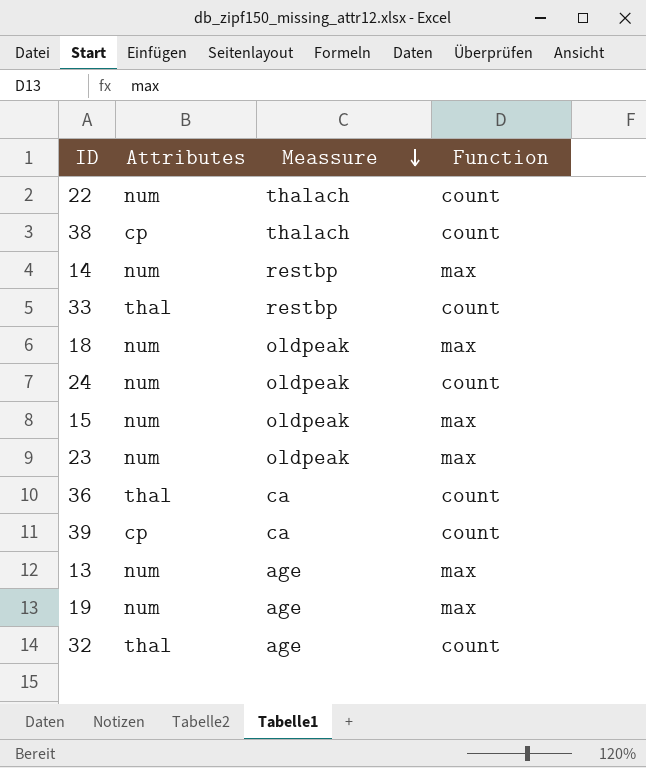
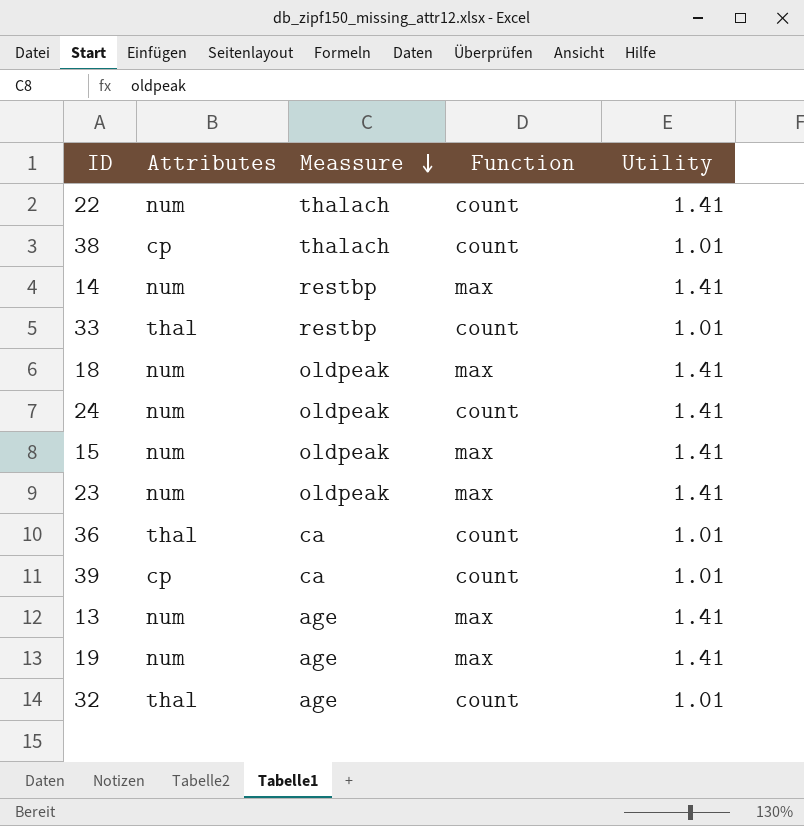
column Utility | position: none -> 5

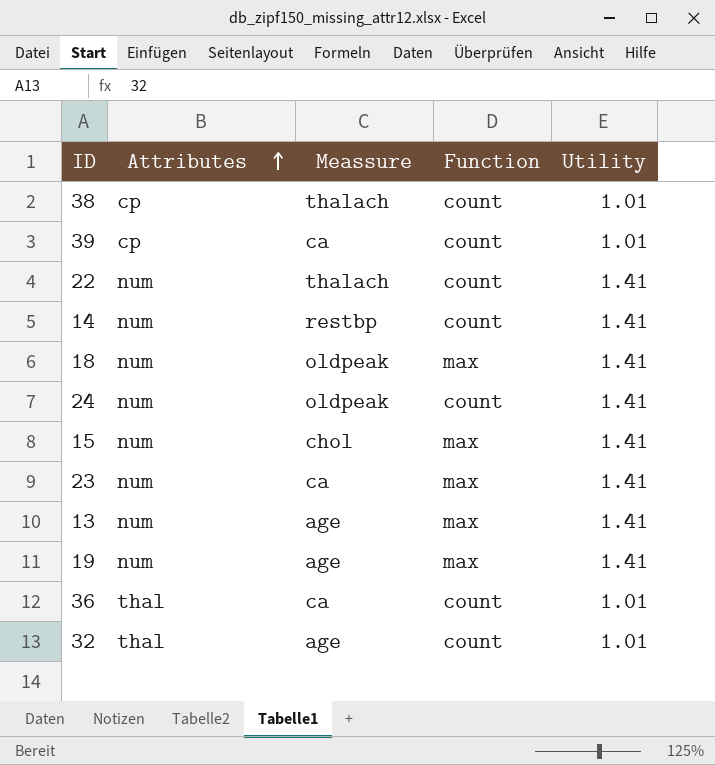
row order: Meassure descending -> Attributes ascending
row 33: thal | restbp | count | 1.01 -> none
14 | Function: max -> count
15 | Meassure: oldpeak -> chol
23 | Meassure: oldpeak -> ca

